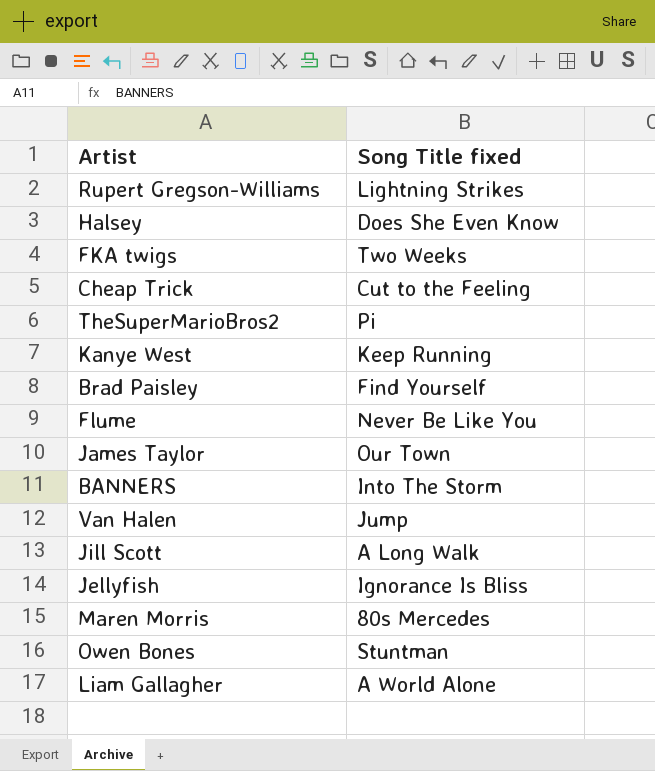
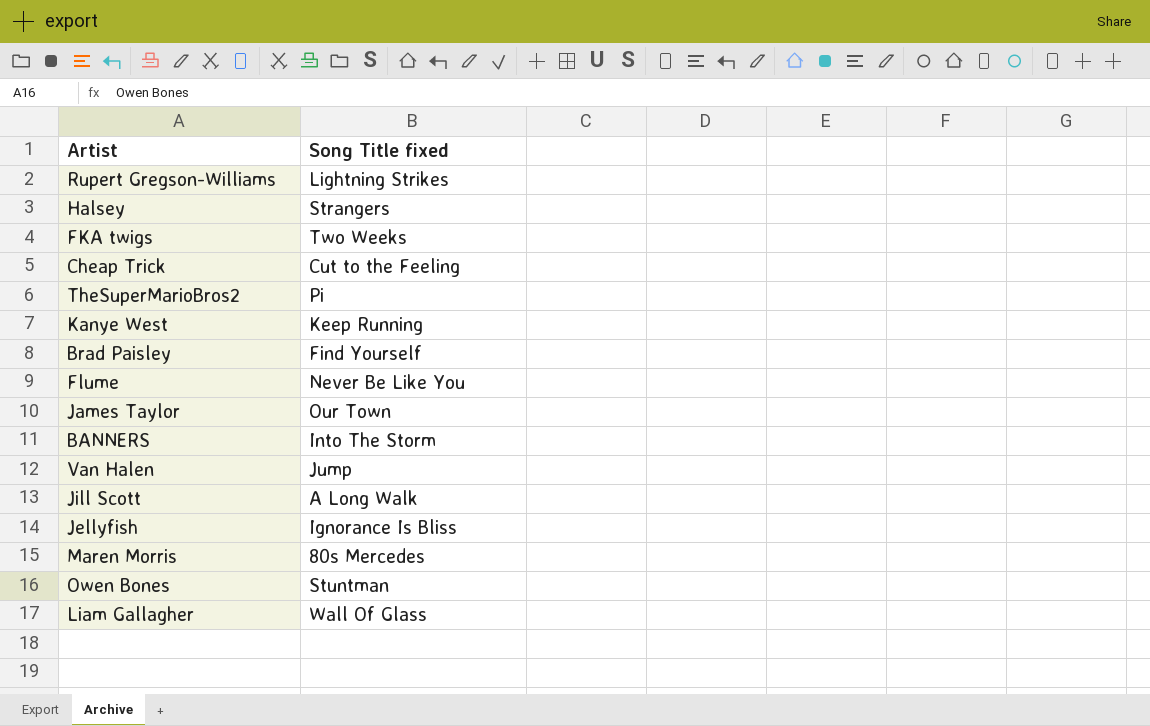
Halsey | Song Title fixed: Does She Even Know -> Strangers
Liam Gallagher | Song Title fixed: A World Alone -> Wall Of Glass

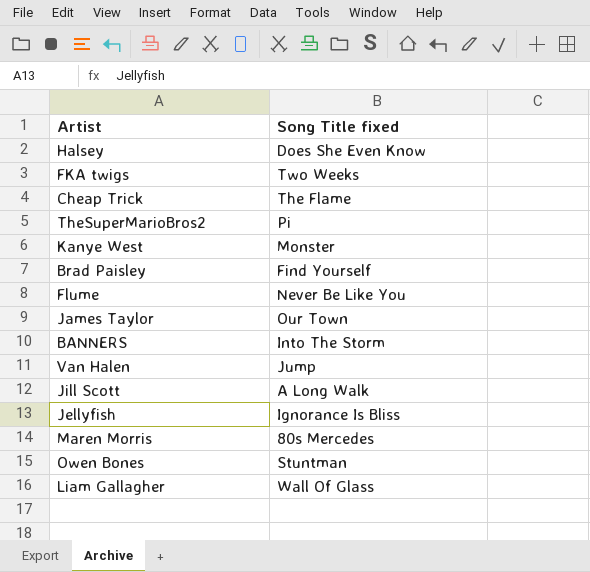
row Rupert Gregson-Williams: Lightning Strikes -> none
Halsey | Song Title fixed: Strangers -> Does She Even Know
Cheap Trick | Song Title fixed: Cut to the Feeling -> The Flame
Kanye West | Song Title fixed: Keep Running -> Monster

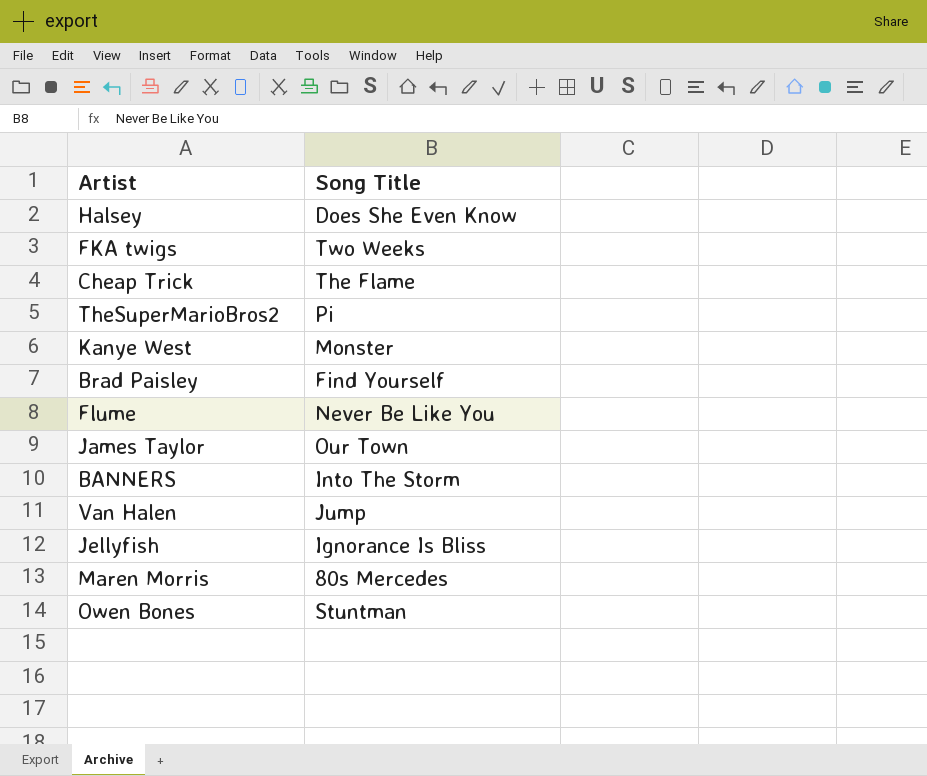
column name: Song Title fixed -> Song Title
row Jill Scott: A Long Walk -> none
row Liam Gallagher: Wall Of Glass -> none

